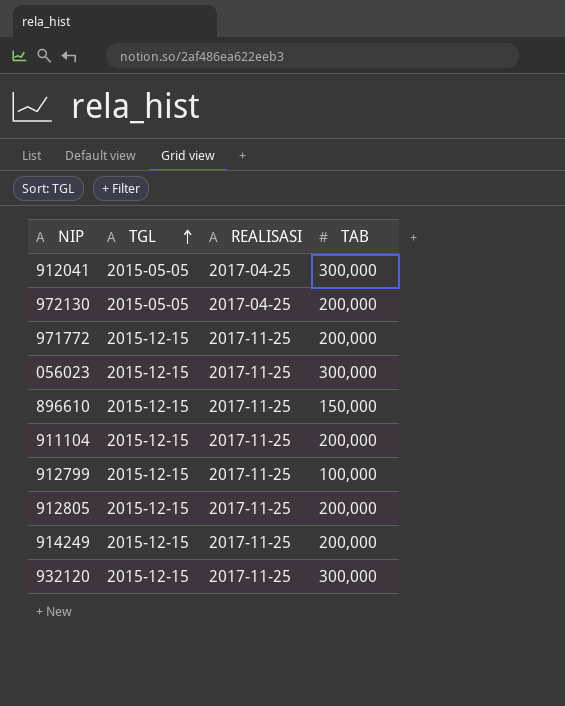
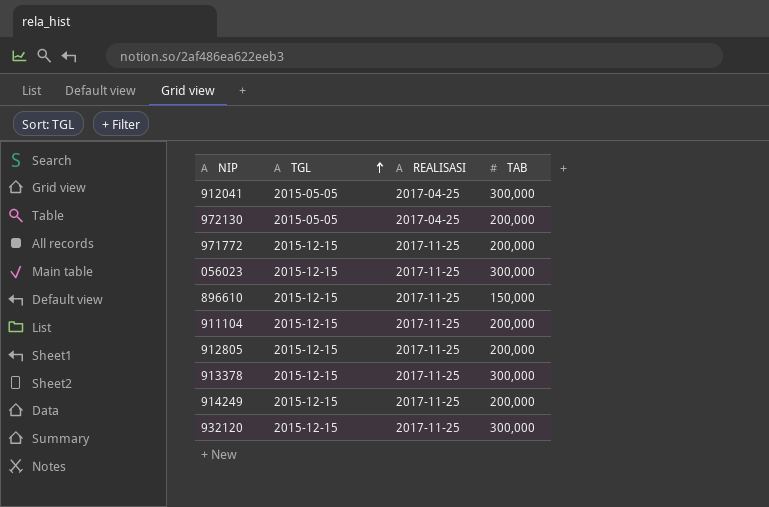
row 912799: 2015-12-15 | 2017-11-25 | 100,000 -> none
row 913378: none -> 2015-12-15 | 2017-11-25 | 300,000

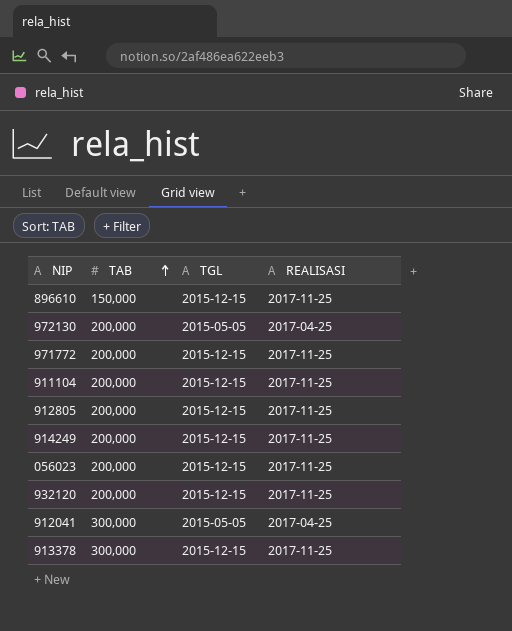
row order: TGL ascending -> TAB ascending
column TAB | position: 4 -> 2
056023 | TAB: 300,000 -> 200,000
932120 | TAB: 300,000 -> 200,000

